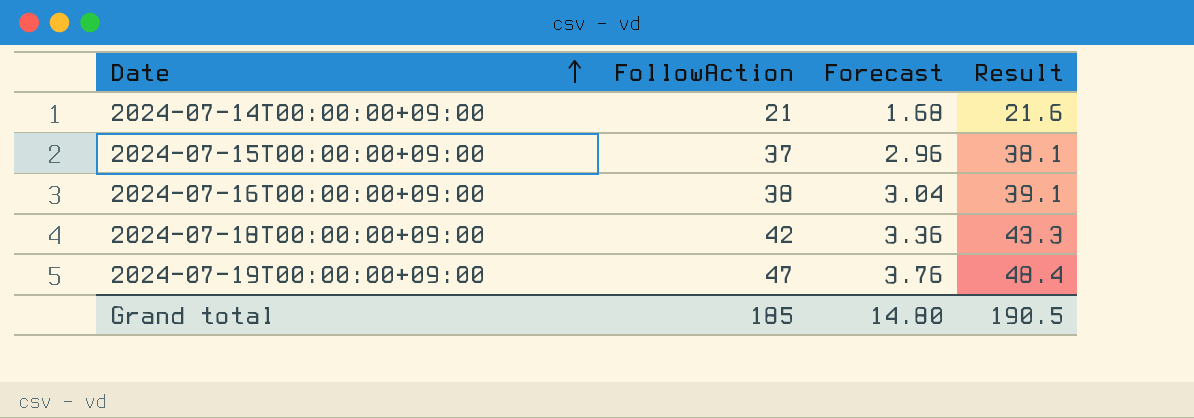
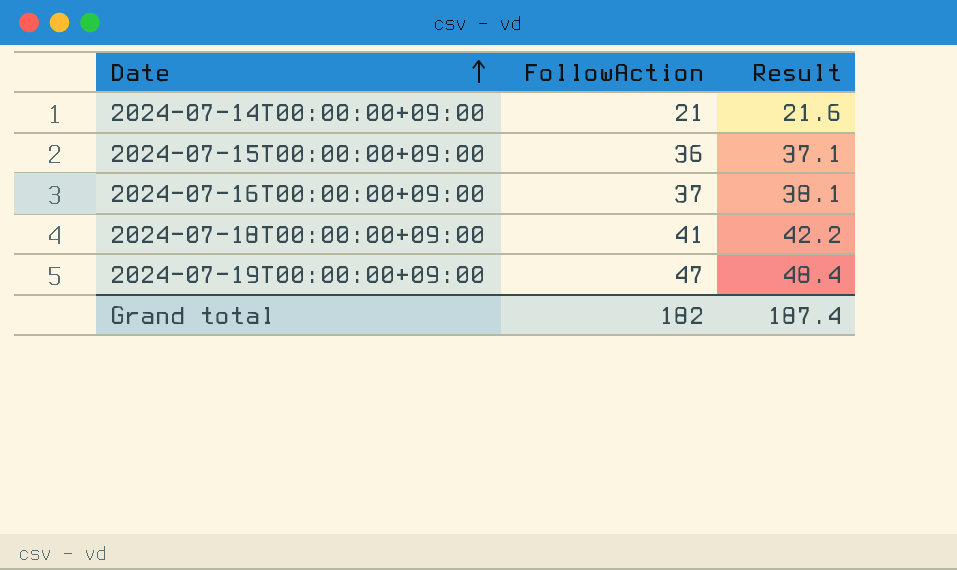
column Forecast | formula: [FollowAction] * 0.08 -> none
2024-07-15T00:00:00+09:00 | FollowAction: 37 -> 36
2024-07-15T00:00:00+09:00 | Result: 38.1 -> 37.1
2024-07-16T00:00:00+09:00 | FollowAction: 38 -> 37
2024-07-16T00:00:00+09:00 | Result: 39.1 -> 38.1
2024-07-18T00:00:00+09:00 | FollowAction: 42 -> 41
2024-07-18T00:00:00+09:00 | Result: 43.3 -> 42.2
Grand total | FollowAction: 185 -> 182
Grand total | Result: 190.5 -> 187.4

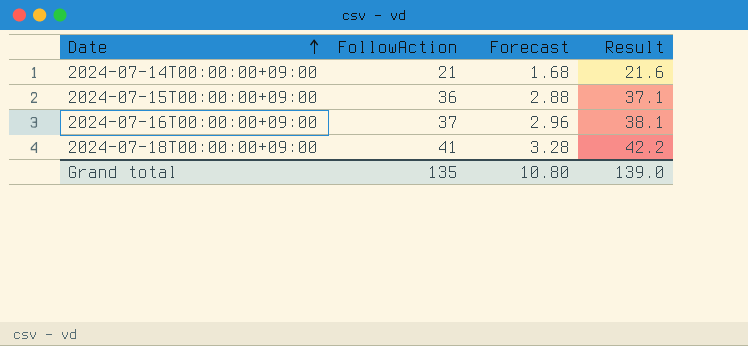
column Forecast | formula: none -> [FollowAction] * 0.08
row 2024-07-19T00:00:00+09:00: 47 | 48.4 -> none
Grand total | FollowAction: 182 -> 135
Grand total | Result: 187.4 -> 139.0

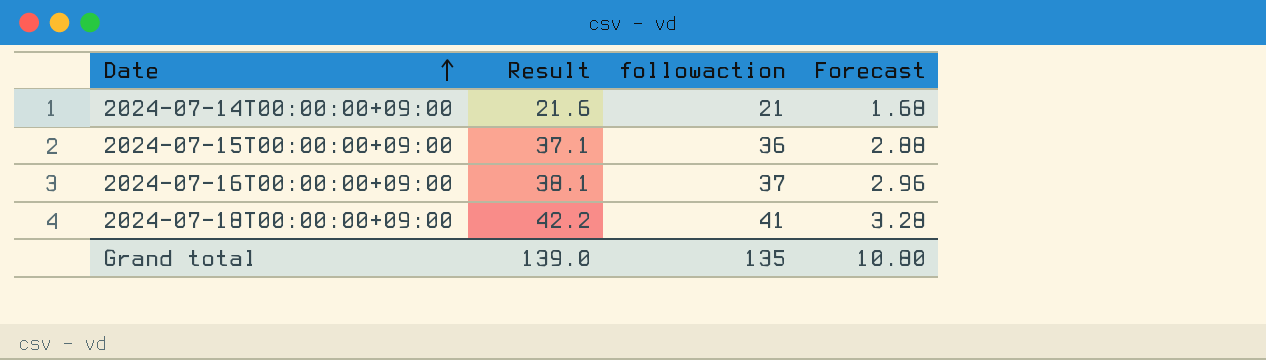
column Result | position: 4 -> 2
column name: FollowAction -> followaction

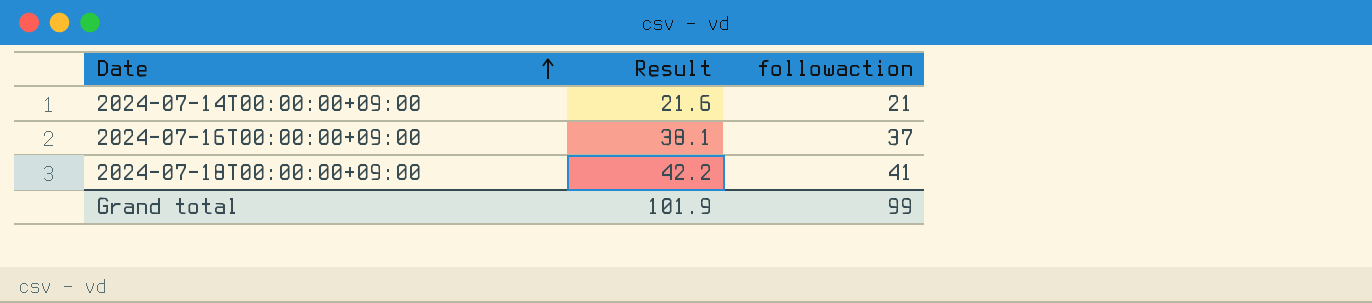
column Forecast | formula: [followaction] * 0.08 -> none
row 2024-07-15T00:00:00+09:00: 37.1 | 36 | 2.88 -> none
Grand total | Result: 139.0 -> 101.9
Grand total | followaction: 135 -> 99

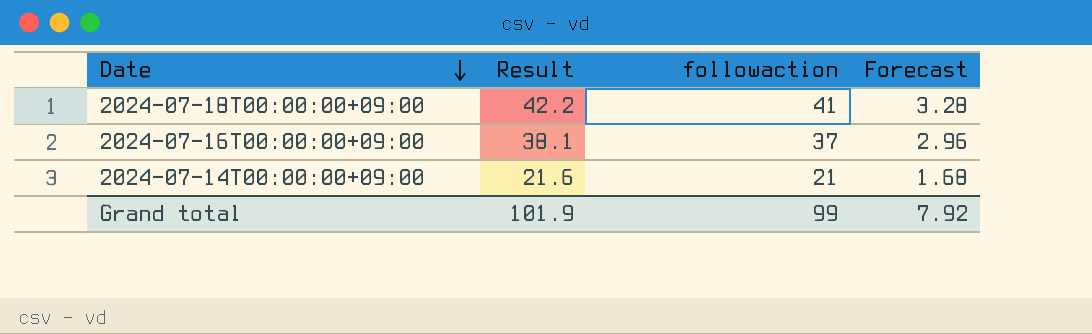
row order: Date ascending -> Date descending
column Forecast | formula: none -> [followaction] * 0.08

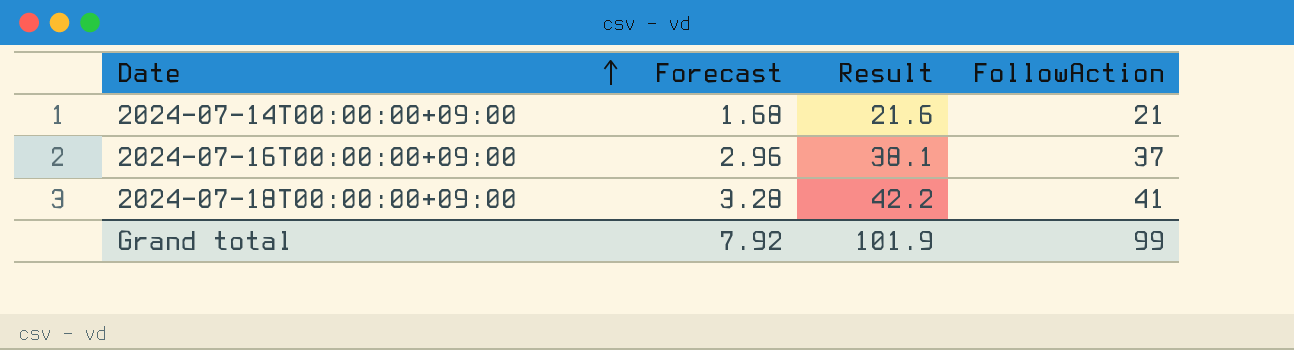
row order: Date descending -> Date ascending
column Forecast | position: 4 -> 2
column name: followaction -> FollowAction

